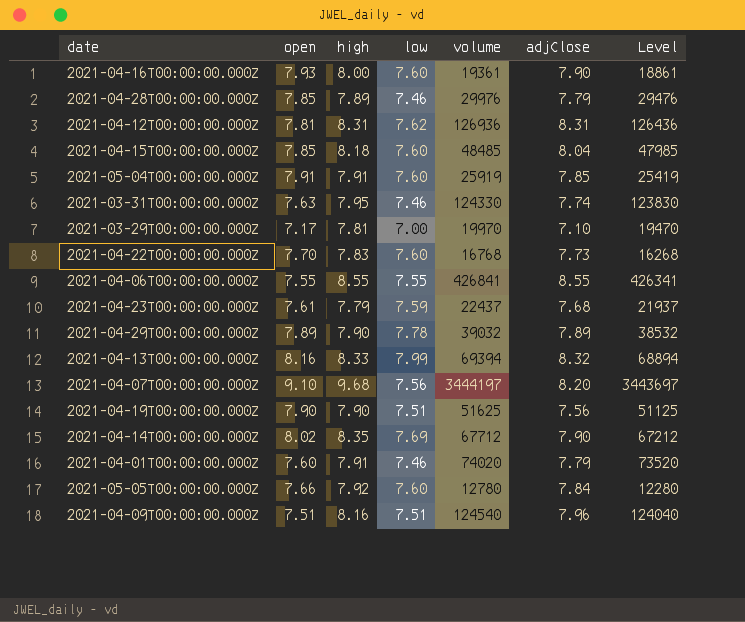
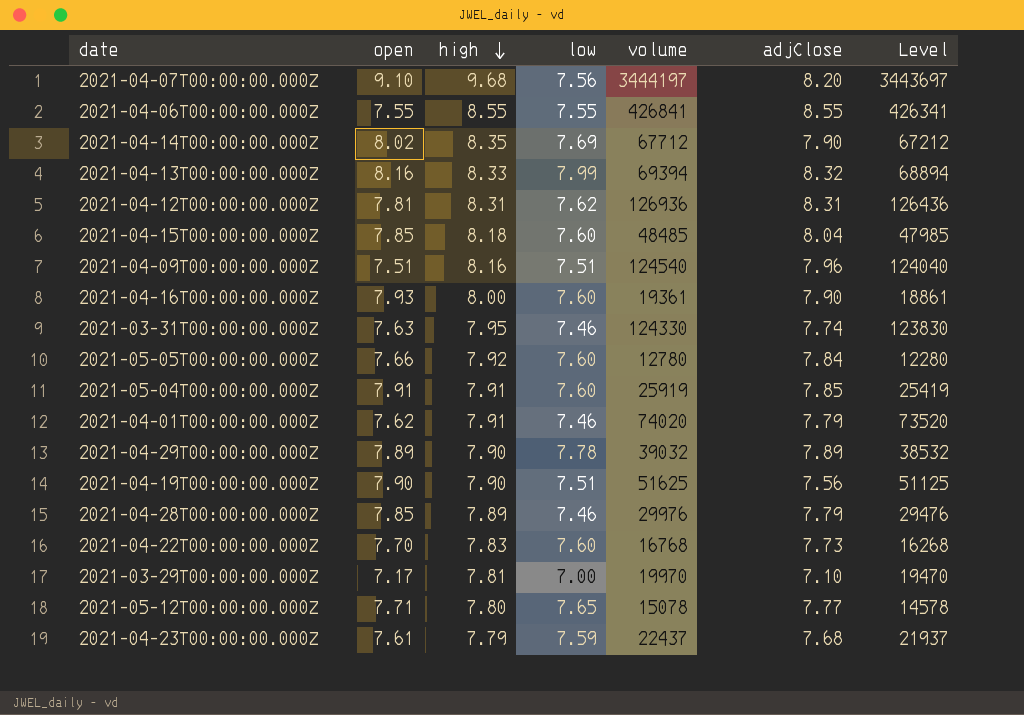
row order: none -> high descending
2021-04-01T00:00:00.000Z | open: 7.60 -> 7.62
row 2021-05-12T00:00:00.000Z: none -> 7.71 | 7.80 | 7.65 | 15078 | 7.77 | 14578

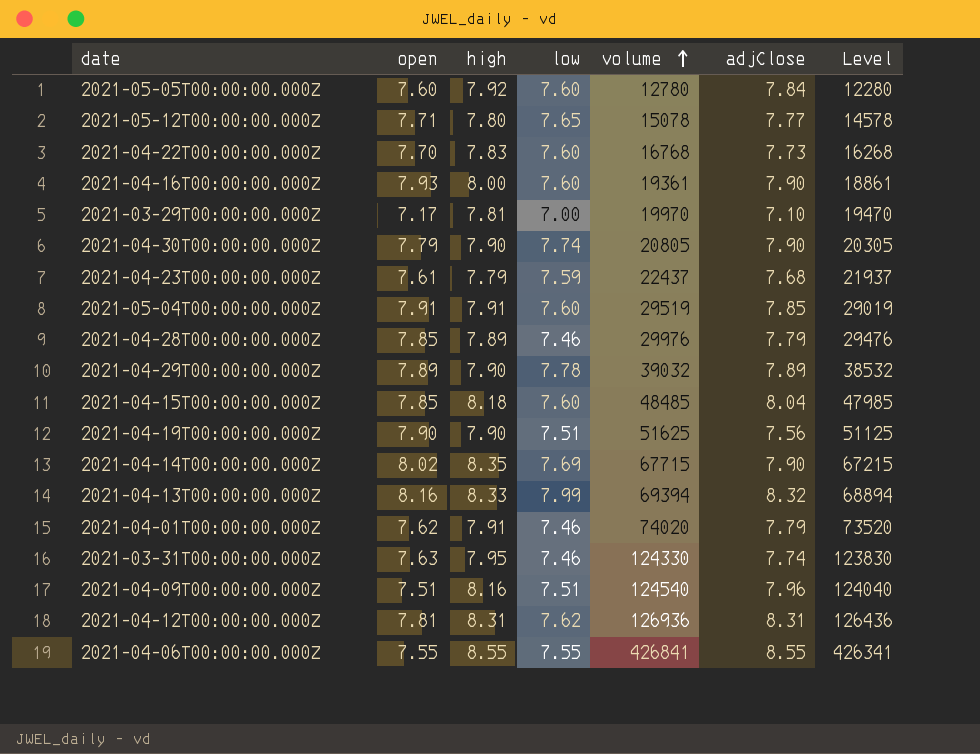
row order: high descending -> volume ascending
row 2021-04-07T00:00:00.000Z: 9.10 | 9.68 | 7.56 | 3444197 | 8.20 | 3443697 -> none
2021-05-05T00:00:00.000Z | open: 7.66 -> 7.60
row 2021-04-30T00:00:00.000Z: none -> 7.79 | 7.90 | 7.74 | 20805 | 7.90 | 20305
2021-05-04T00:00:00.000Z | volume: 25919 -> 29519
2021-05-04T00:00:00.000Z | Level: 25419 -> 29019
2021-04-14T00:00:00.000Z | volume: 67712 -> 67715
2021-04-14T00:00:00.000Z | Level: 67212 -> 67215

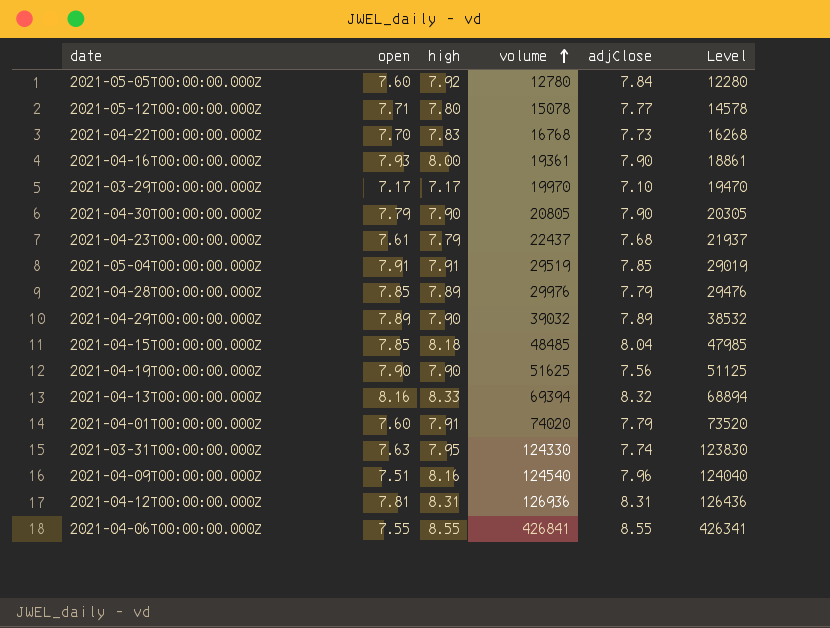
column low | position: 4 -> none
row 2021-04-14T00:00:00.000Z: 8.02 | 8.35 | 7.69 | 67715 | 7.90 | 67215 -> none
2021-03-29T00:00:00.000Z | high: 7.81 -> 7.17
2021-04-01T00:00:00.000Z | open: 7.62 -> 7.60

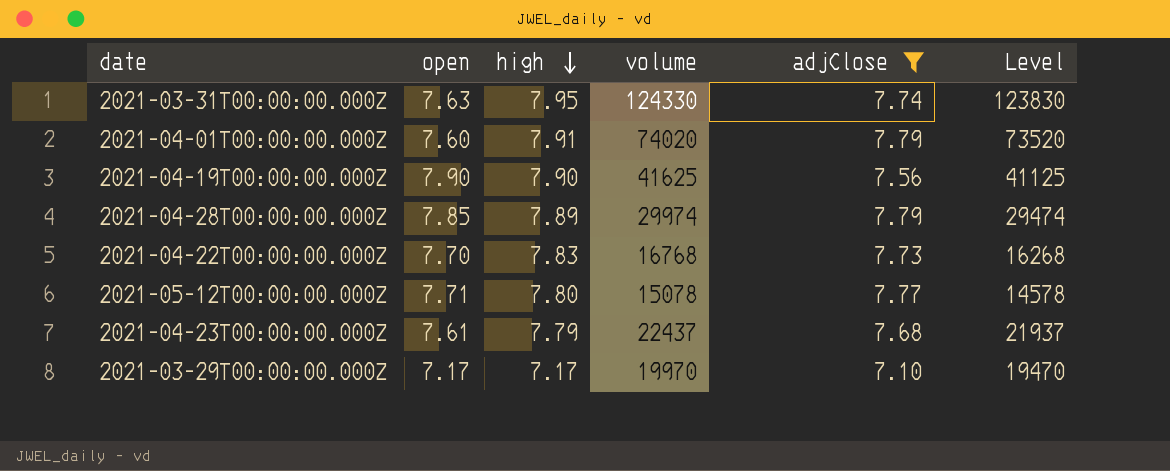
filter: none -> adjClose <= 7.79
row order: volume ascending -> high descending
2021-04-19T00:00:00.000Z | volume: 51625 -> 41625
2021-04-19T00:00:00.000Z | Level: 51125 -> 41125
2021-04-28T00:00:00.000Z | volume: 29976 -> 29974
2021-04-28T00:00:00.000Z | Level: 29476 -> 29474

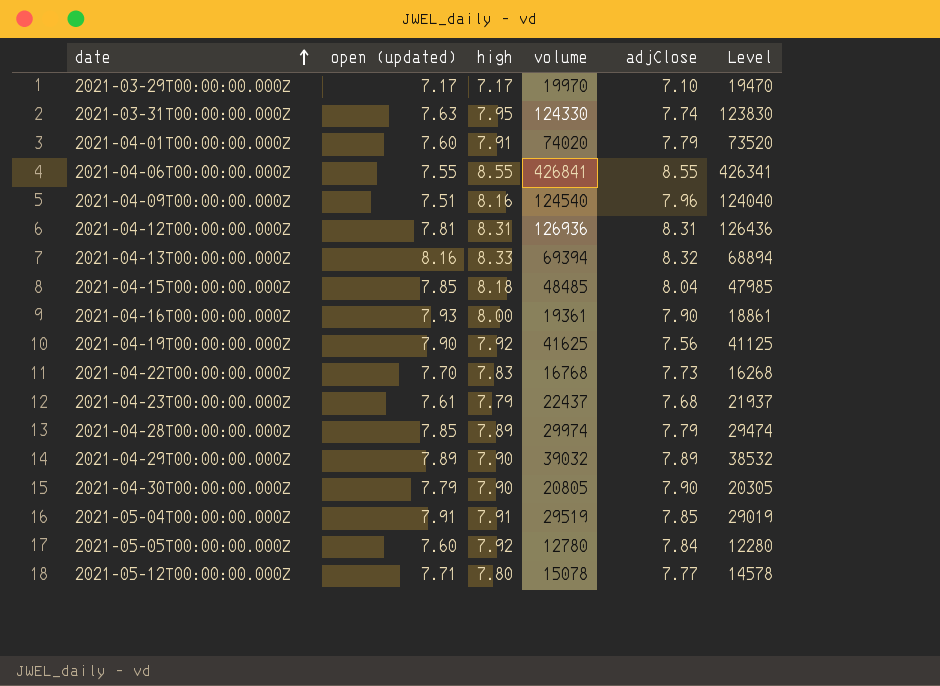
filter: adjClose <= 7.79 -> none
row order: high descending -> date ascending
column name: open -> open (updated)
2021-04-19T00:00:00.000Z | high: 7.90 -> 7.92

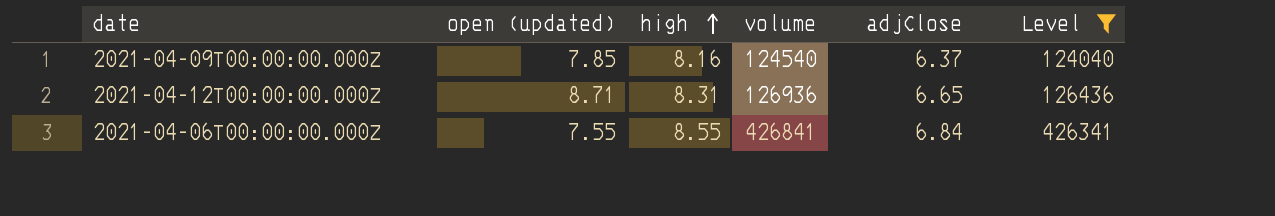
filter: none -> Level >= 124040
row order: date ascending -> high ascending
2021-04-09T00:00:00.000Z | open (updated): 7.51 -> 7.85
2021-04-09T00:00:00.000Z | adjClose: 7.96 -> 6.37
2021-04-12T00:00:00.000Z | open (updated): 7.81 -> 8.71
2021-04-12T00:00:00.000Z | adjClose: 8.31 -> 6.65
2021-04-06T00:00:00.000Z | adjClose: 8.55 -> 6.84

